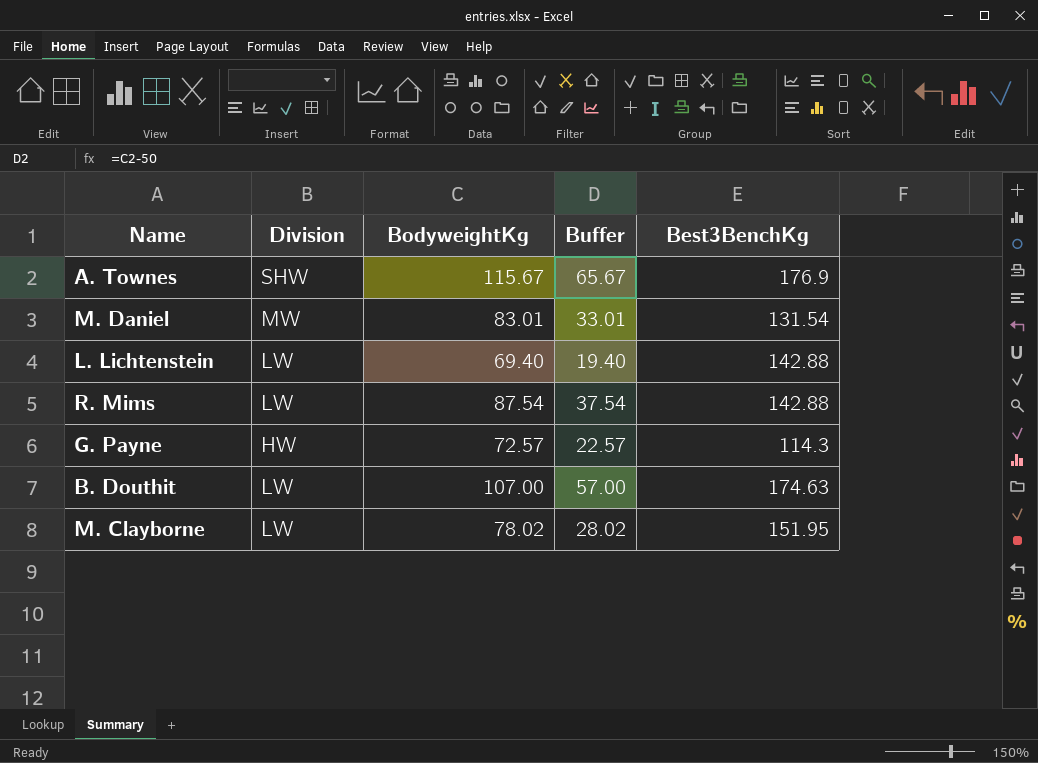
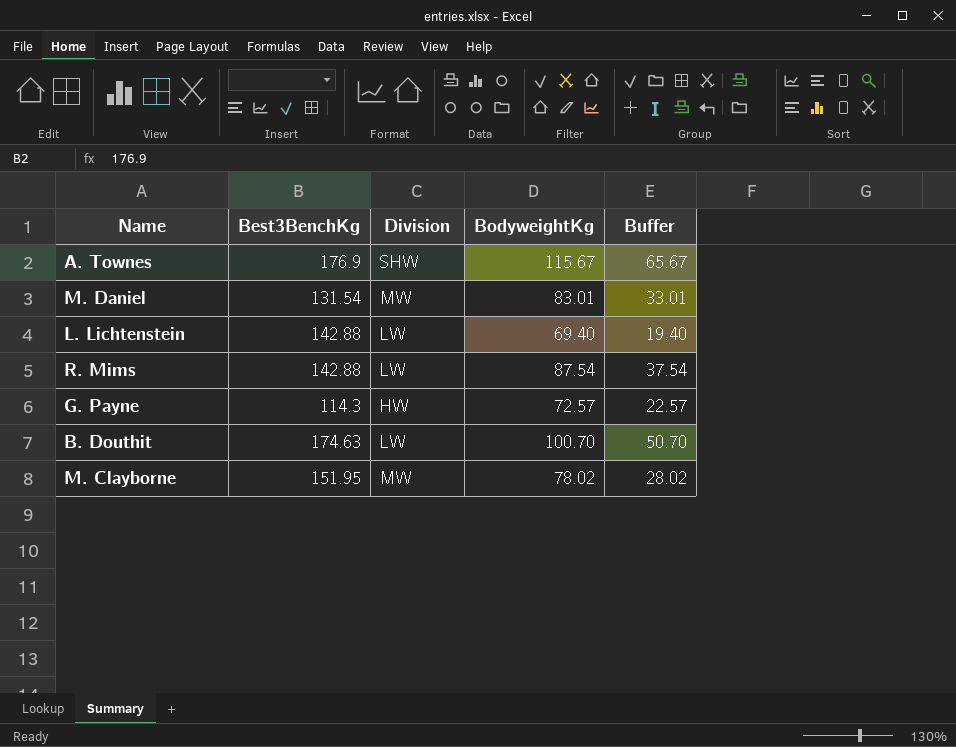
column Best3BenchKg | position: 5 -> 2
B. Douthit | BodyweightKg: 107.00 -> 100.70
B. Douthit | Buffer: 57.00 -> 50.70
M. Clayborne | Division: LW -> MW

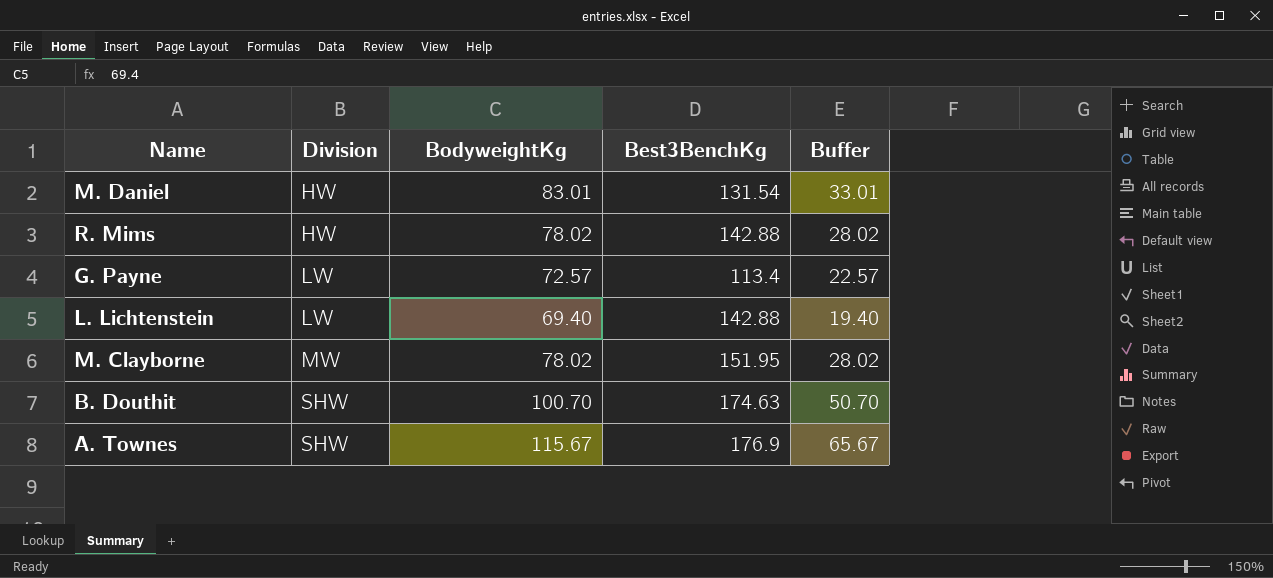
row order: none -> Division ascending
column Best3BenchKg | position: 2 -> 4
M. Daniel | Division: MW -> HW
R. Mims | Division: LW -> HW
R. Mims | BodyweightKg: 87.54 -> 78.02
R. Mims | Buffer: 37.54 -> 28.02
G. Payne | Division: HW -> LW
G. Payne | Best3BenchKg: 114.3 -> 113.4
B. Douthit | Division: LW -> SHW

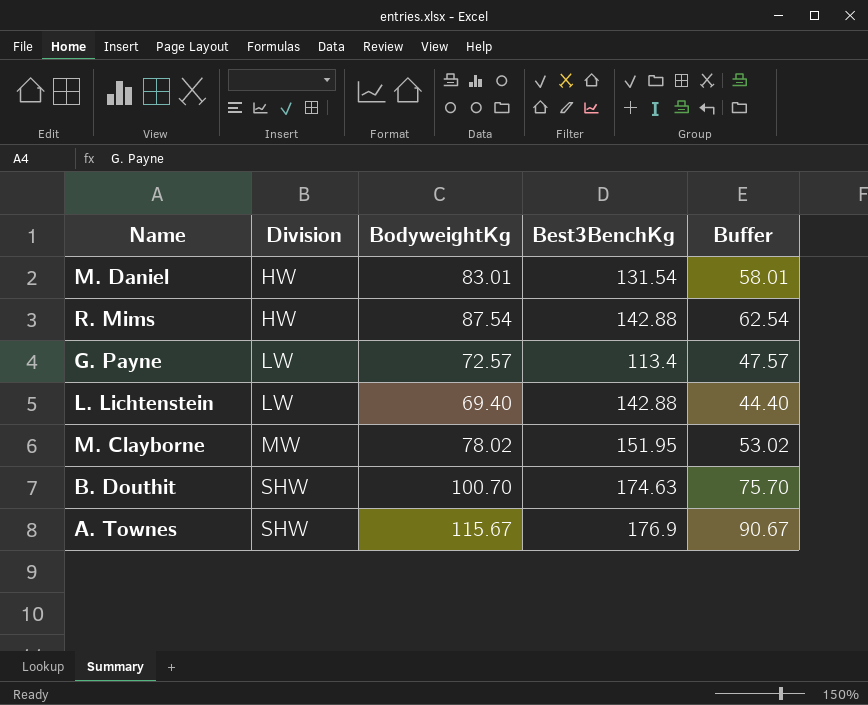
column Buffer | formula: [BodyweightKg] - 50 -> [BodyweightKg] - 25
R. Mims | BodyweightKg: 78.02 -> 87.54

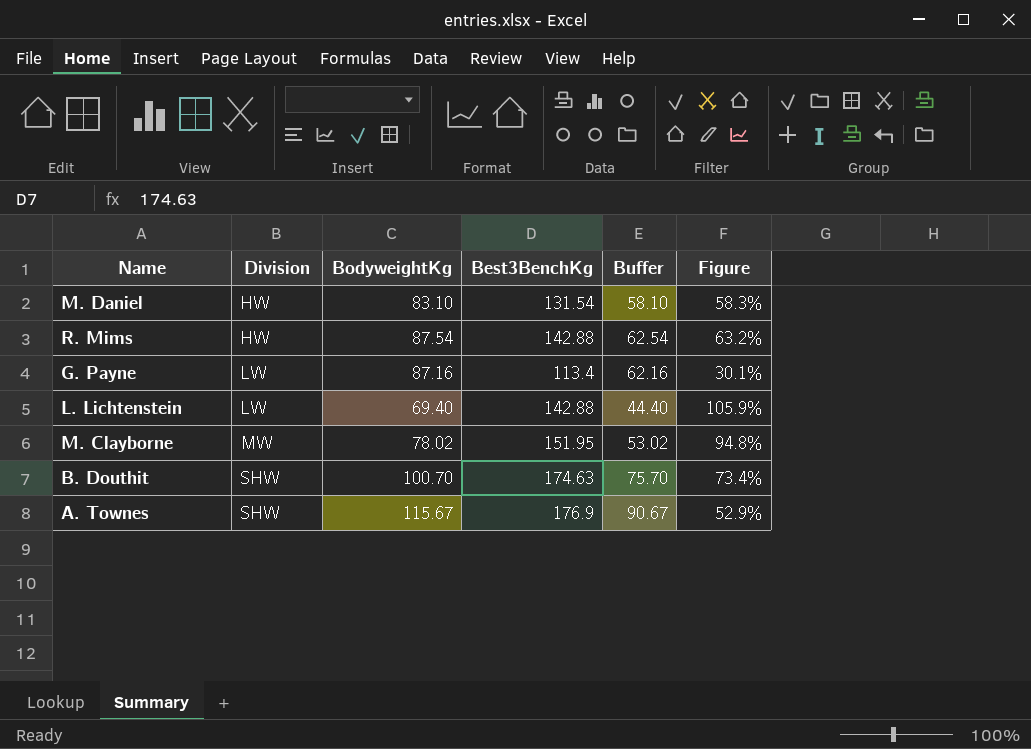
column Figure | formula: none -> ([Best3BenchKg] - [BodyweightKg]) / [BodyweightKg]
M. Daniel | BodyweightKg: 83.01 -> 83.10
M. Daniel | Buffer: 58.01 -> 58.10
G. Payne | BodyweightKg: 72.57 -> 87.16
G. Payne | Buffer: 47.57 -> 62.16

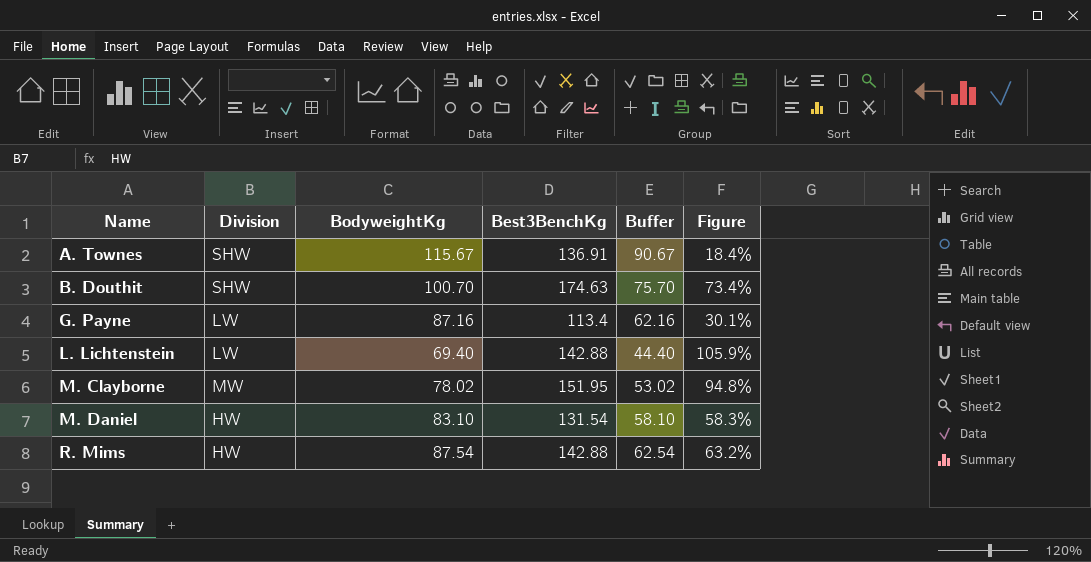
row order: Division ascending -> Name ascending
A. Townes | Best3BenchKg: 176.9 -> 136.91
A. Townes | Figure: 52.9% -> 18.4%

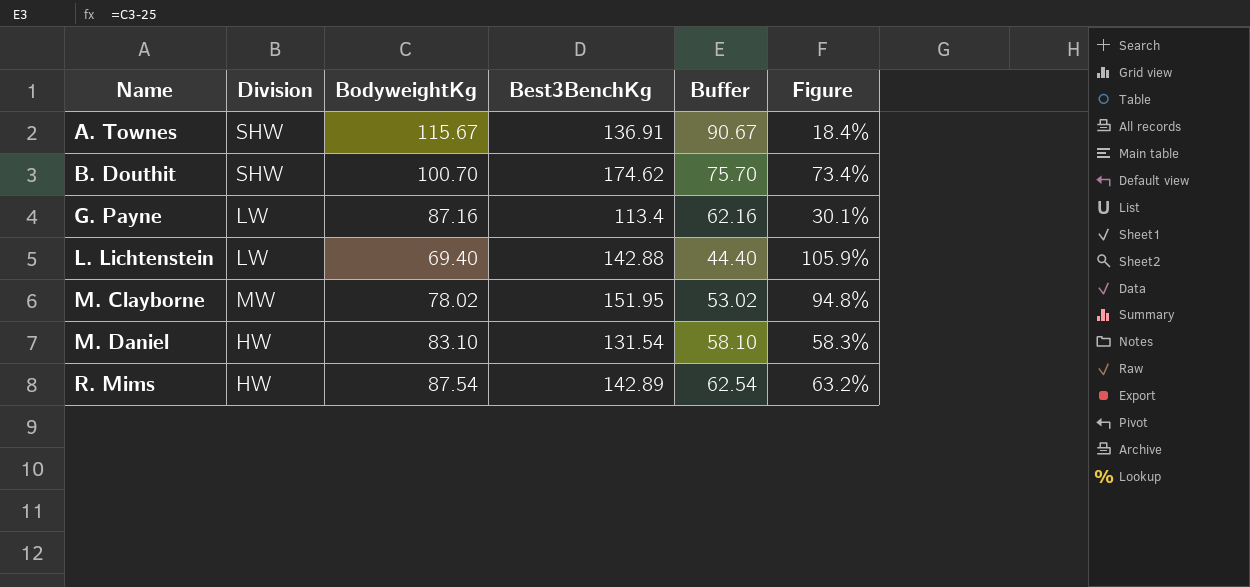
B. Douthit | Best3BenchKg: 174.63 -> 174.62
R. Mims | Best3BenchKg: 142.88 -> 142.89

